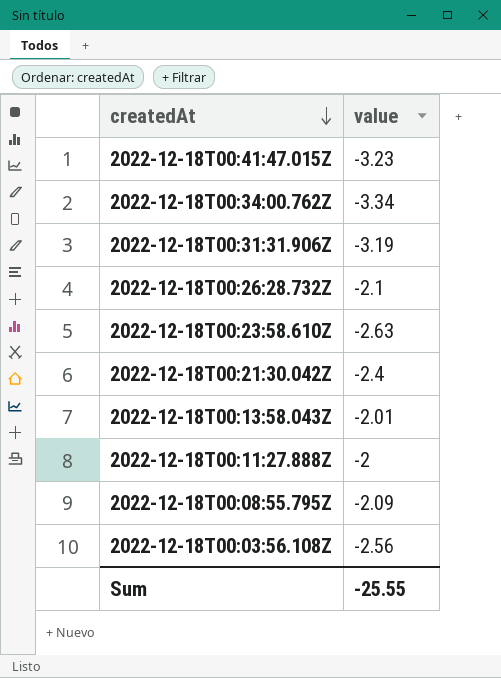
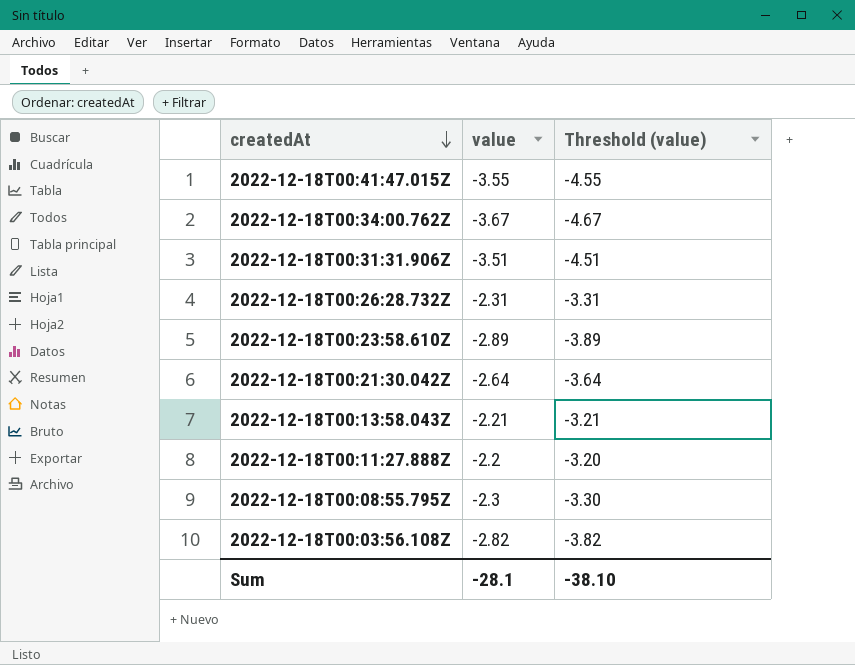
column Threshold (value) | formula: none -> [value] - 1
2022-12-18T00:41:47.015Z | value: -3.23 -> -3.55
2022-12-18T00:34:00.762Z | value: -3.34 -> -3.67
2022-12-18T00:31:31.906Z | value: -3.19 -> -3.51
2022-12-18T00:26:28.732Z | value: -2.1 -> -2.31
2022-12-18T00:23:58.610Z | value: -2.63 -> -2.89
2022-12-18T00:21:30.042Z | value: -2.4 -> -2.64
2022-12-18T00:13:58.043Z | value: -2.01 -> -2.21
2022-12-18T00:11:27.888Z | value: -2 -> -2.2
2022-12-18T00:08:55.795Z | value: -2.09 -> -2.3
2022-12-18T00:03:56.108Z | value: -2.56 -> -2.82
Sum | value: -25.55 -> -28.1

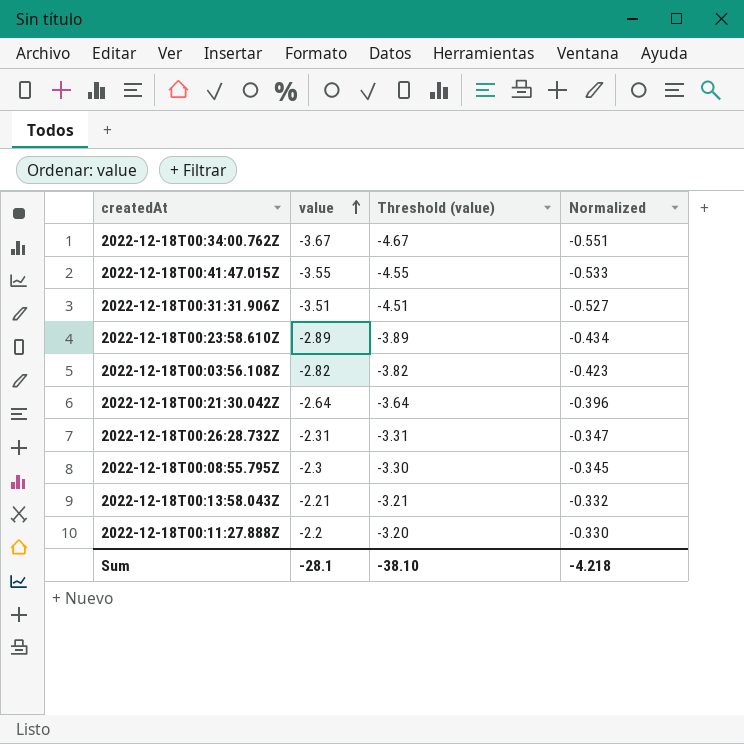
row order: createdAt descending -> value ascending
column Normalized | formula: none -> [value] * 0.15

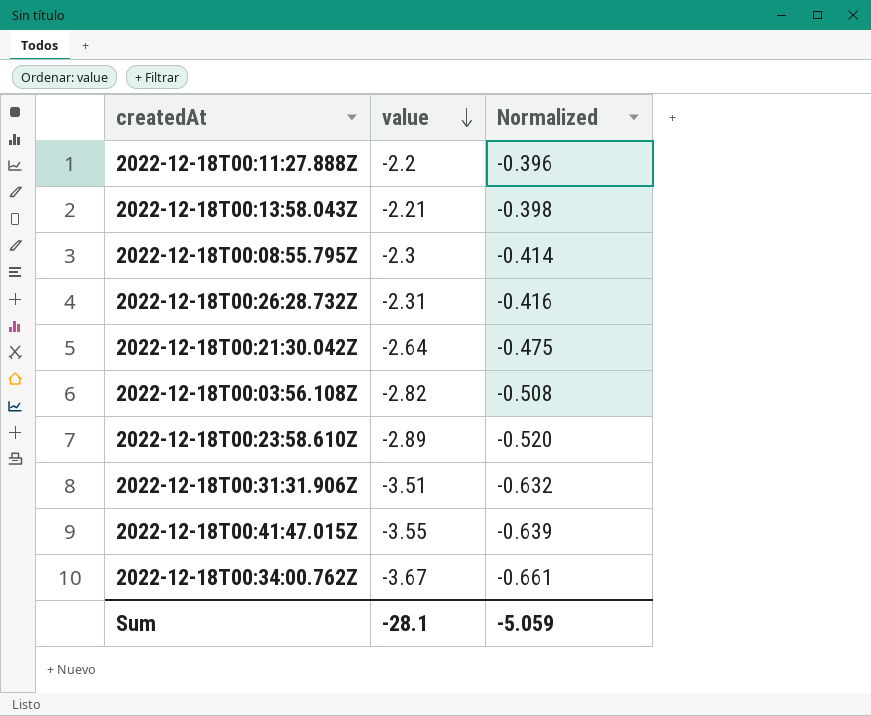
row order: value ascending -> value descending
column Threshold (value) | formula: [value] - 1 -> none
column Normalized | formula: [value] * 0.15 -> [value] * 0.18
Sum | Normalized: -4.218 -> -5.059

